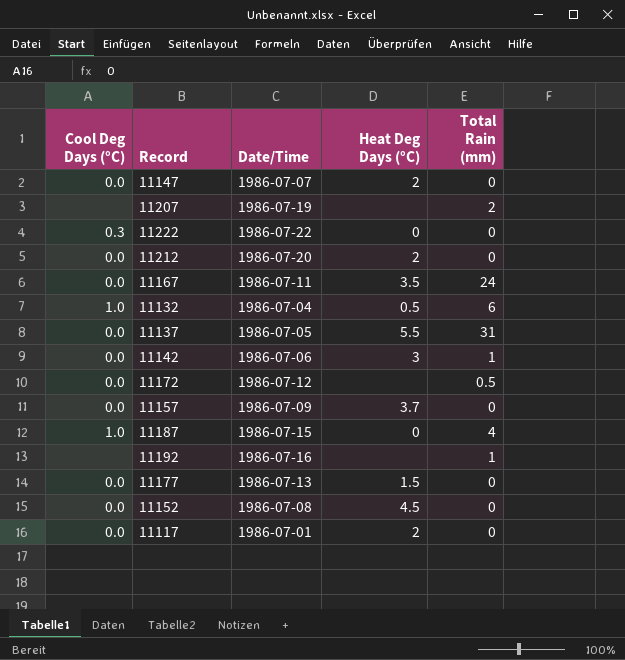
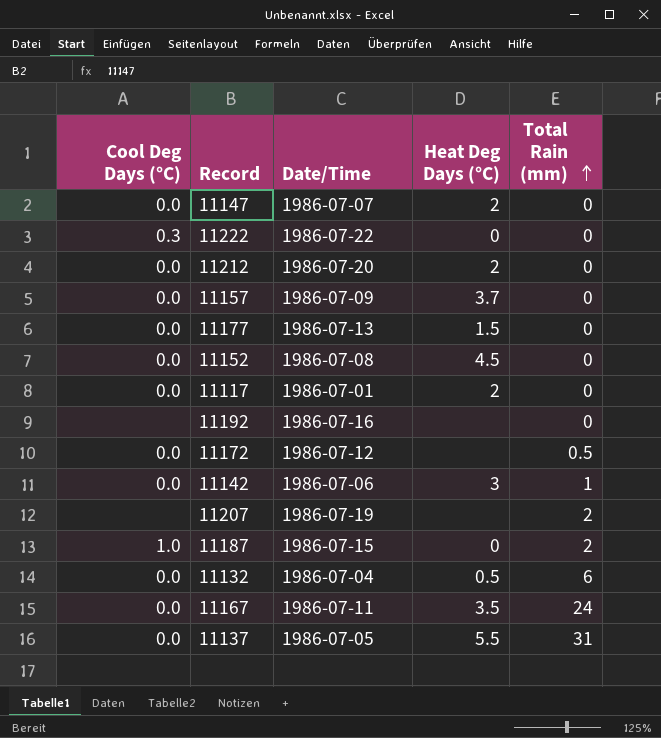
row order: none -> Total Rain (mm) ascending
11192 | Total Rain (mm): 1 -> 0
11187 | Total Rain (mm): 4 -> 2
11132 | Cool Deg Days (°C): 1.0 -> 0.0

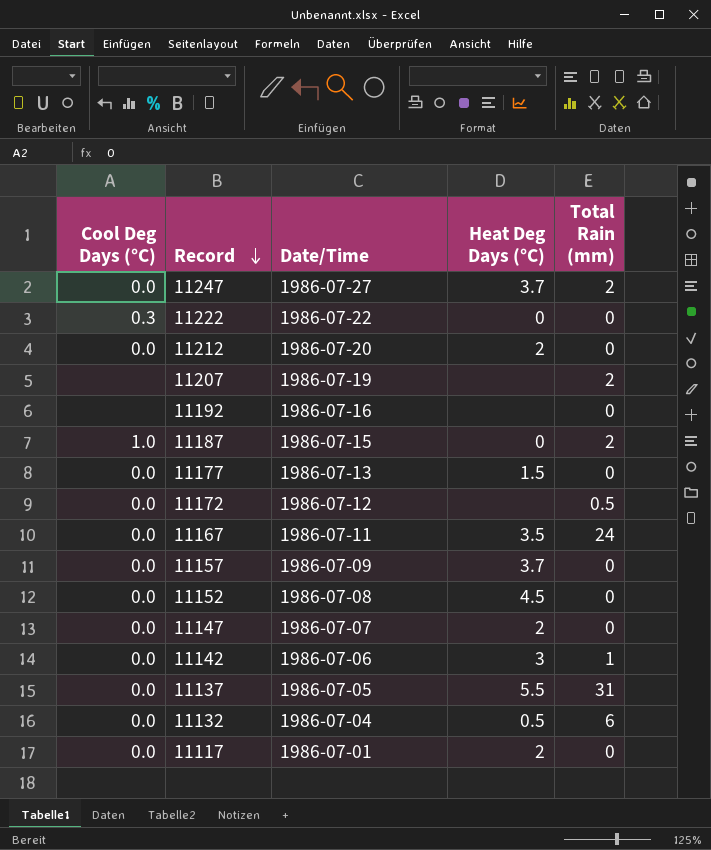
row order: Total Rain (mm) ascending -> Record descending
row 11247: none -> 0.0 | 1986-07-27 | 3.7 | 2

